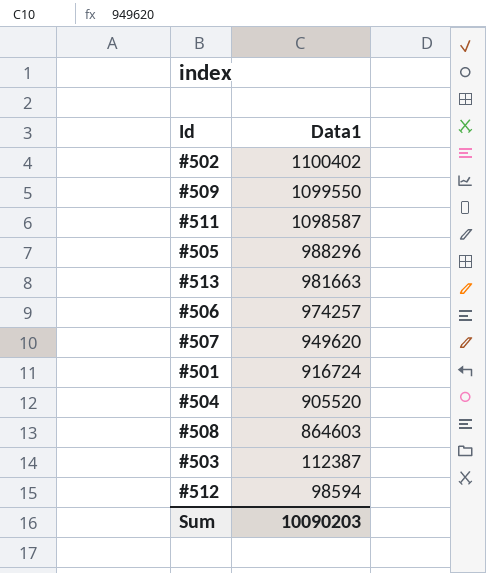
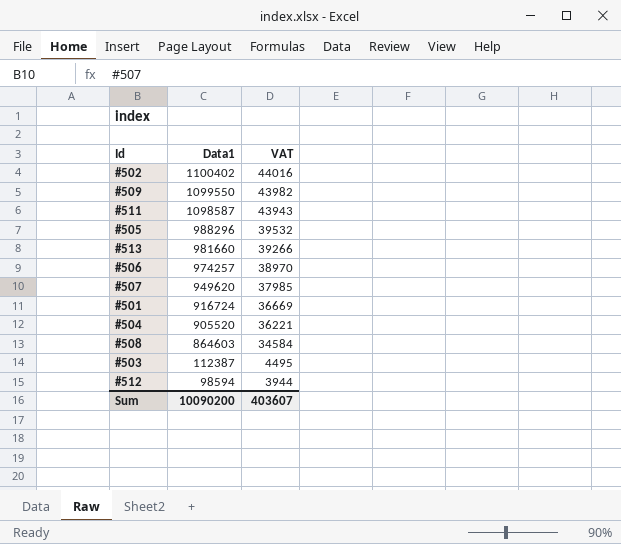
column VAT | formula: none -> [Data1] * 0.04
#513 | Data1: 981663 -> 981660
Sum | Data1: 10090203 -> 10090200

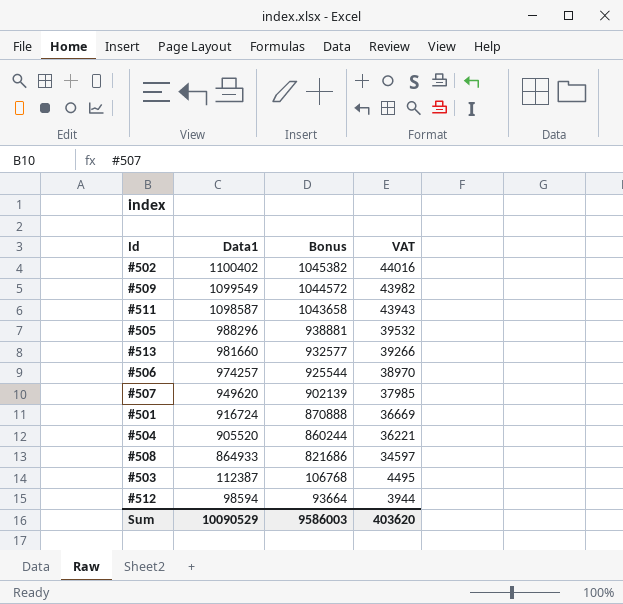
column Bonus | formula: none -> [Data1] * 0.95
#509 | Data1: 1099550 -> 1099549
#508 | Data1: 864603 -> 864933
#508 | VAT: 34584 -> 34597
Sum | Data1: 10090200 -> 10090529
Sum | VAT: 403607 -> 403620

